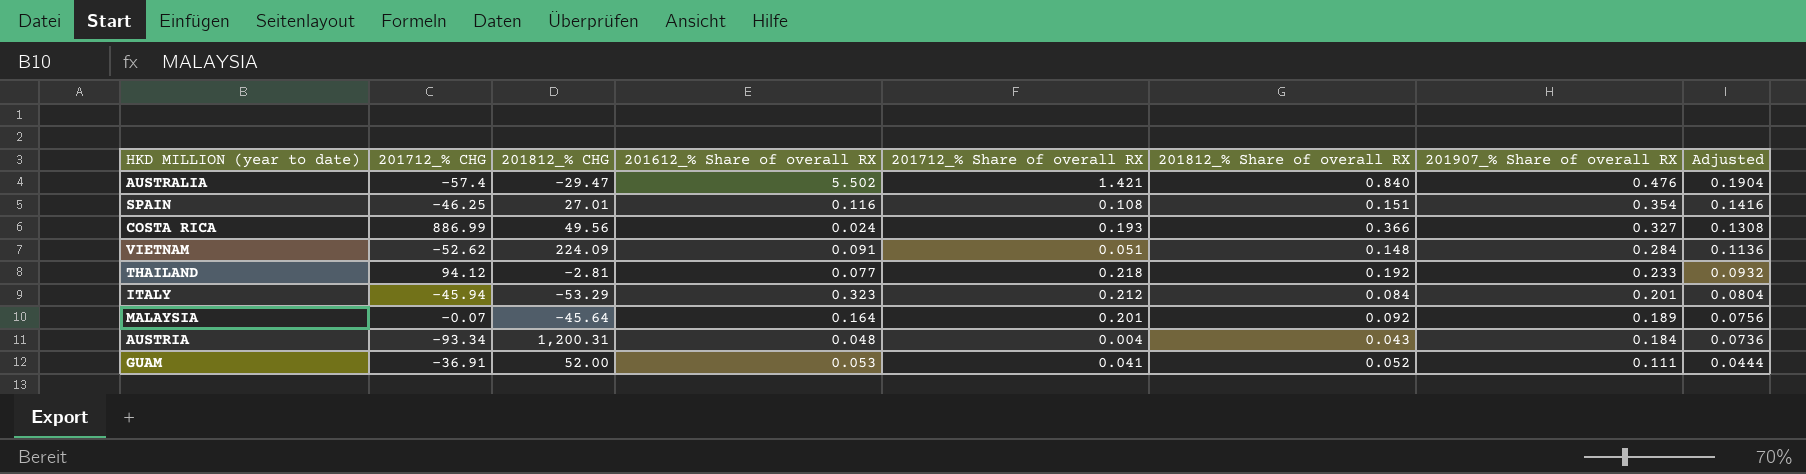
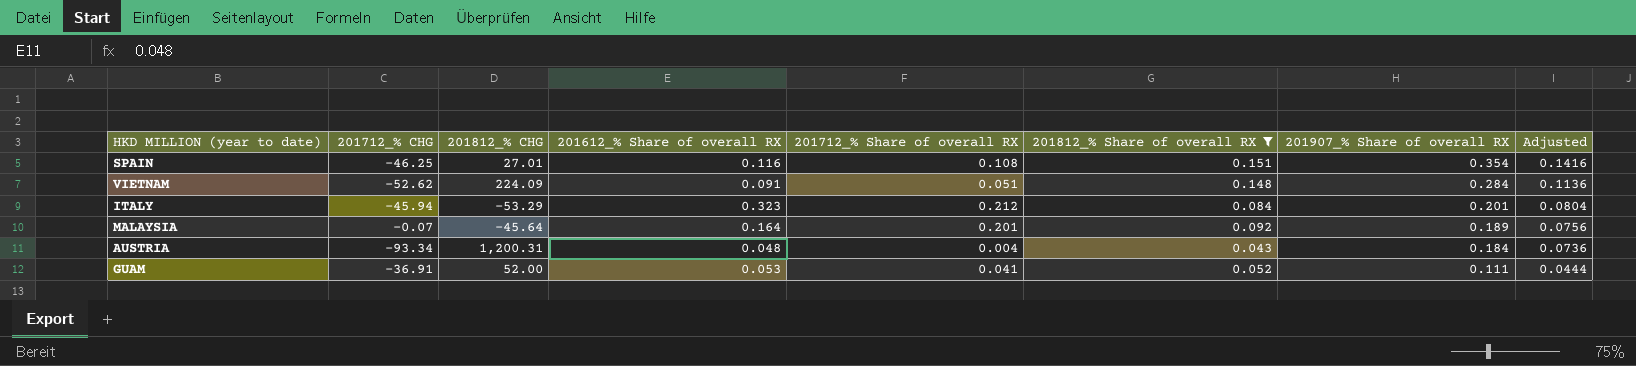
filter: none -> 201812_% Share of overall RX <= 0.151

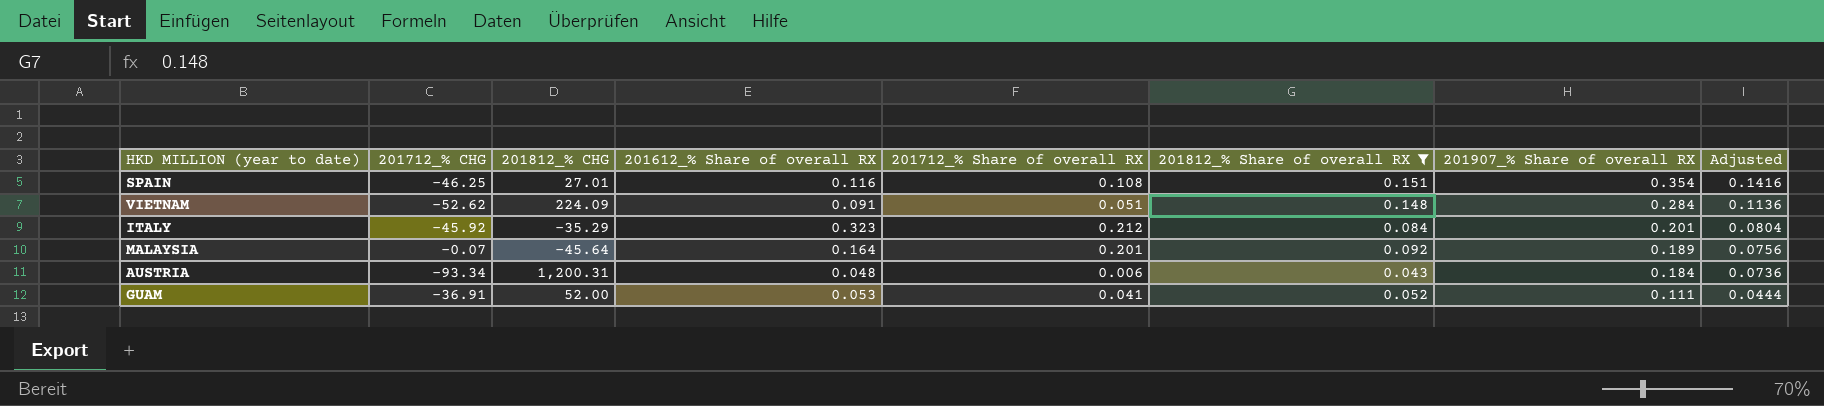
ITALY | 201712_% CHG: -45.94 -> -45.92
ITALY | 201812_% CHG: -53.29 -> -35.29
AUSTRIA | 201712_% Share of overall RX: 0.004 -> 0.006

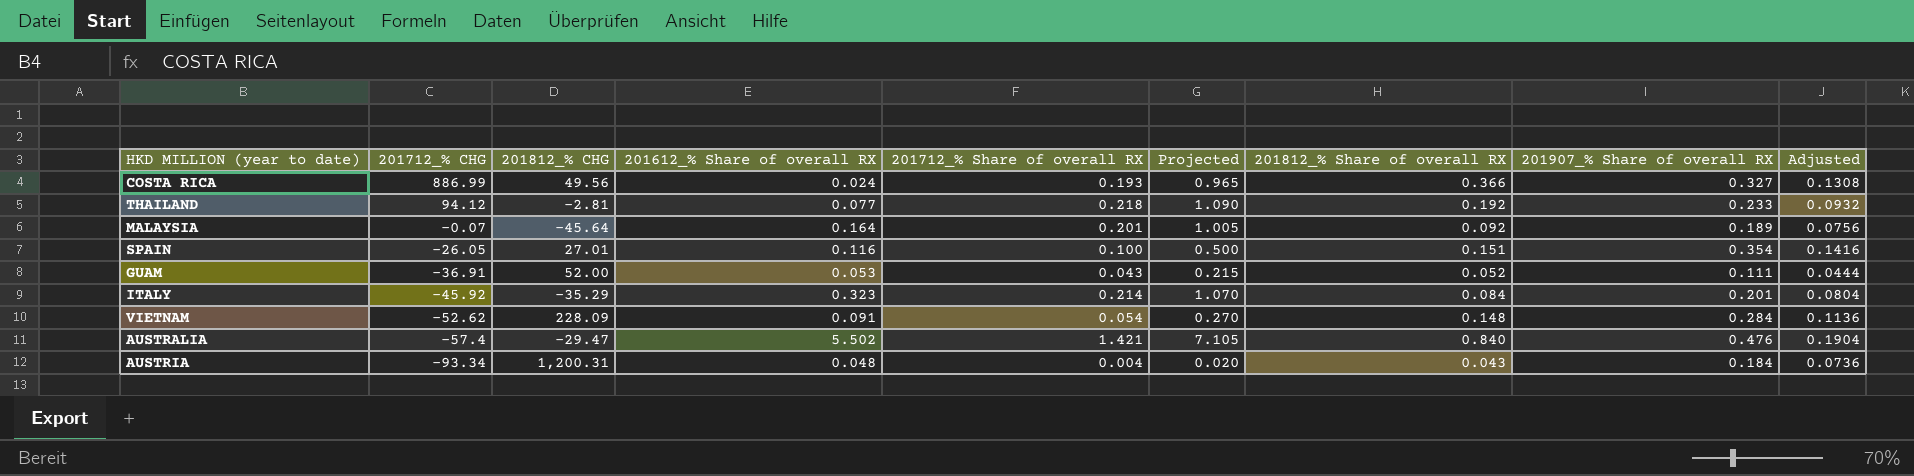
filter: 201812_% Share of overall RX <= 0.151 -> none
row order: 201907_% Share of overall RX descending -> 201712_% CHG descending
column Projected | formula: none -> [201712_% Share of overall RX] * 5
SPAIN | 201712_% CHG: -46.25 -> -26.05
SPAIN | 201712_% Share of overall RX: 0.108 -> 0.100
GUAM | 201712_% Share of overall RX: 0.041 -> 0.043
ITALY | 201712_% Share of overall RX: 0.212 -> 0.214
VIETNAM | 201812_% CHG: 224.09 -> 228.09
VIETNAM | 201712_% Share of overall RX: 0.051 -> 0.054
AUSTRIA | 201712_% Share of overall RX: 0.006 -> 0.004

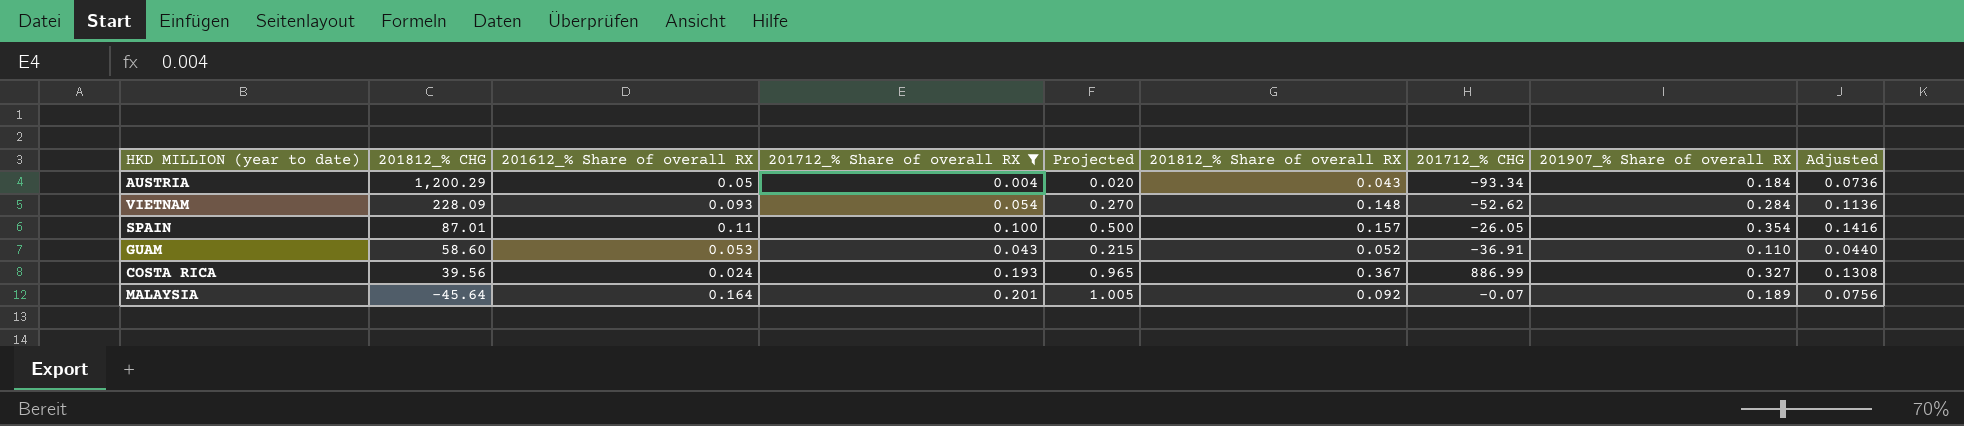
filter: none -> 201712_% Share of overall RX <= 0.201
row order: 201712_% CHG descending -> 201812_% CHG descending
column 201712_% CHG | position: 2 -> 7
AUSTRIA | 201812_% CHG: 1,200.31 -> 1,200.29
AUSTRIA | 201612_% Share of overall RX: 0.048 -> 0.05
VIETNAM | 201612_% Share of overall RX: 0.091 -> 0.093
SPAIN | 201812_% CHG: 27.01 -> 87.01
SPAIN | 201612_% Share of overall RX: 0.116 -> 0.11
SPAIN | 201812_% Share of overall RX: 0.151 -> 0.157
GUAM | 201812_% CHG: 52.00 -> 58.60
GUAM | 201907_% Share of overall RX: 0.111 -> 0.110
GUAM | Adjusted: 0.0444 -> 0.0440
COSTA RICA | 201812_% CHG: 49.56 -> 39.56
COSTA RICA | 201812_% Share of overall RX: 0.366 -> 0.367

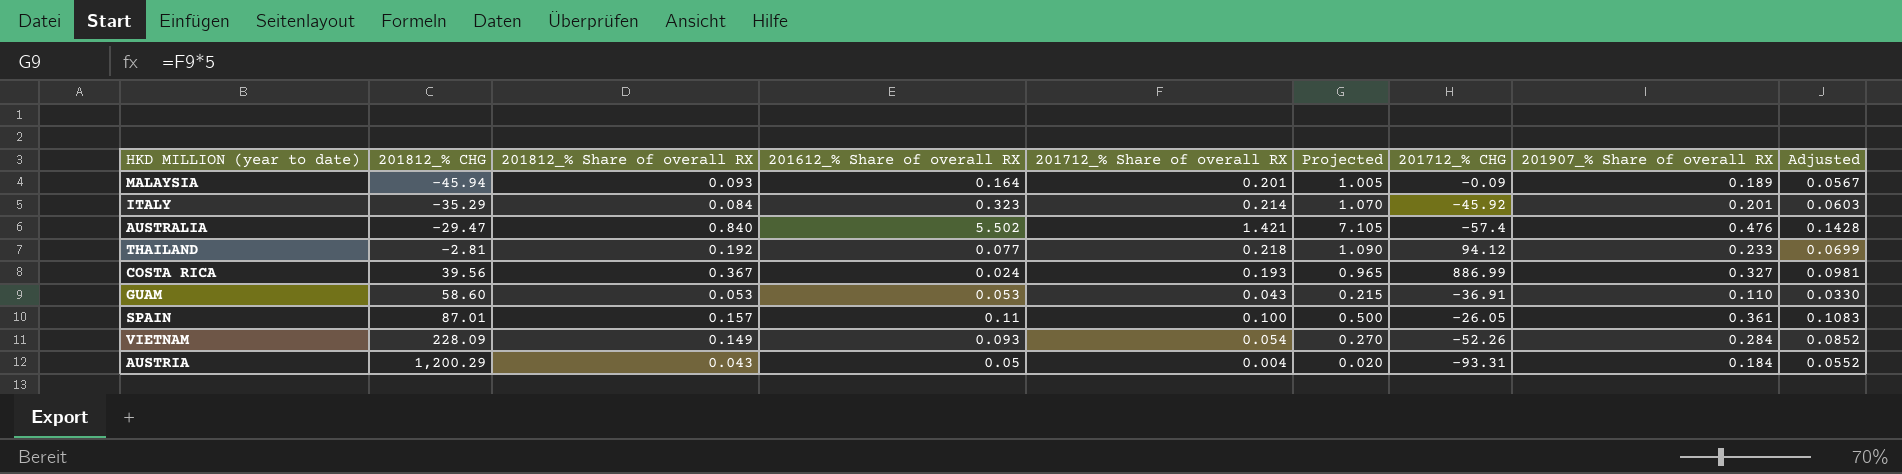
filter: 201712_% Share of overall RX <= 0.201 -> none
row order: 201812_% CHG descending -> 201812_% CHG ascending
column 201812_% Share of overall RX | position: 6 -> 3
column Adjusted | formula: [201907_% Share of overall RX] * 0.4 -> [201907_% Share of overall RX] * 0.3
MALAYSIA | 201812_% CHG: -45.64 -> -45.94
MALAYSIA | 201812_% Share of overall RX: 0.092 -> 0.093
MALAYSIA | 201712_% CHG: -0.07 -> -0.09
GUAM | 201812_% Share of overall RX: 0.052 -> 0.053
SPAIN | 201907_% Share of overall RX: 0.354 -> 0.361
VIETNAM | 201812_% Share of overall RX: 0.148 -> 0.149
VIETNAM | 201712_% CHG: -52.62 -> -52.26
AUSTRIA | 201712_% CHG: -93.34 -> -93.31

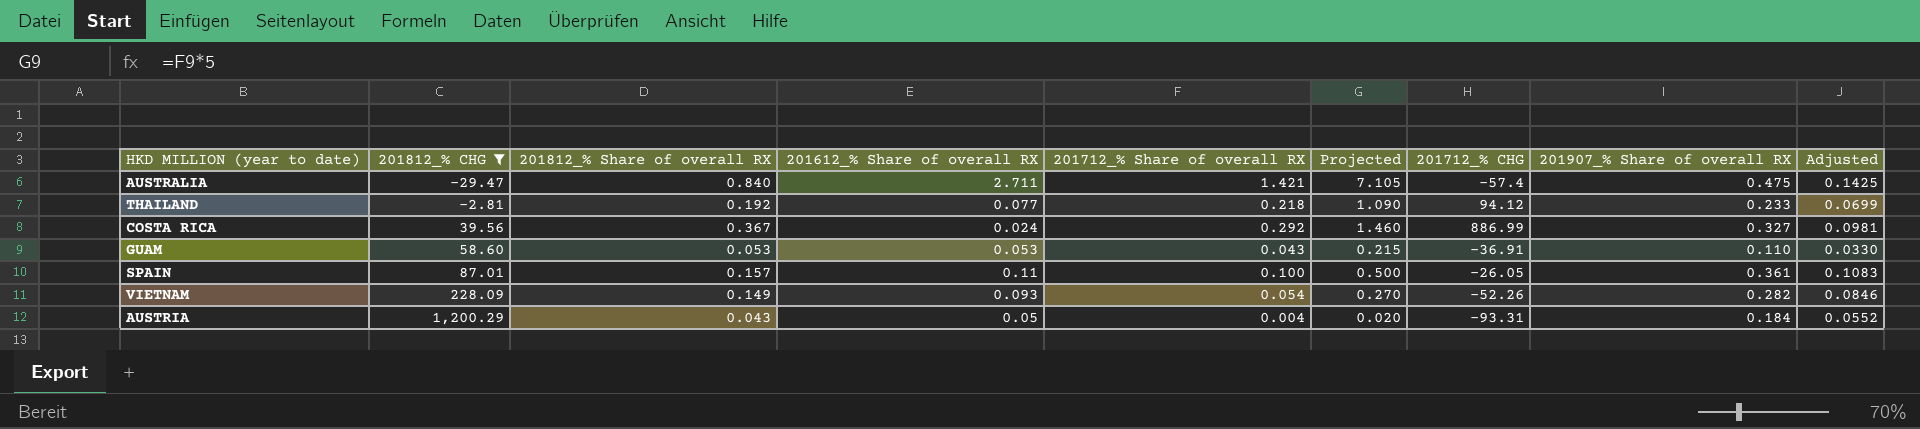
filter: none -> 201812_% CHG >= -29.47
AUSTRALIA | 201612_% Share of overall RX: 5.502 -> 2.711
AUSTRALIA | 201907_% Share of overall RX: 0.476 -> 0.475
AUSTRALIA | Adjusted: 0.1428 -> 0.1425
COSTA RICA | 201712_% Share of overall RX: 0.193 -> 0.292
COSTA RICA | Projected: 0.965 -> 1.460
VIETNAM | 201907_% Share of overall RX: 0.284 -> 0.282
VIETNAM | Adjusted: 0.0852 -> 0.0846

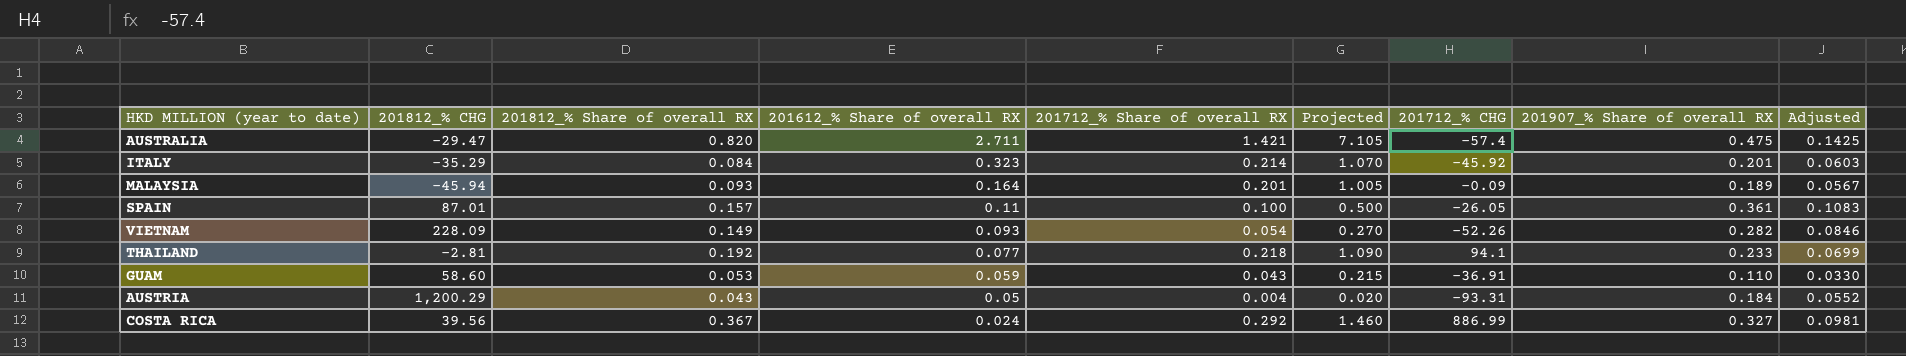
filter: 201812_% CHG >= -29.47 -> none
row order: 201812_% CHG ascending -> 201612_% Share of overall RX descending
AUSTRALIA | 201812_% Share of overall RX: 0.840 -> 0.820
THAILAND | 201712_% CHG: 94.12 -> 94.1
GUAM | 201612_% Share of overall RX: 0.053 -> 0.059

